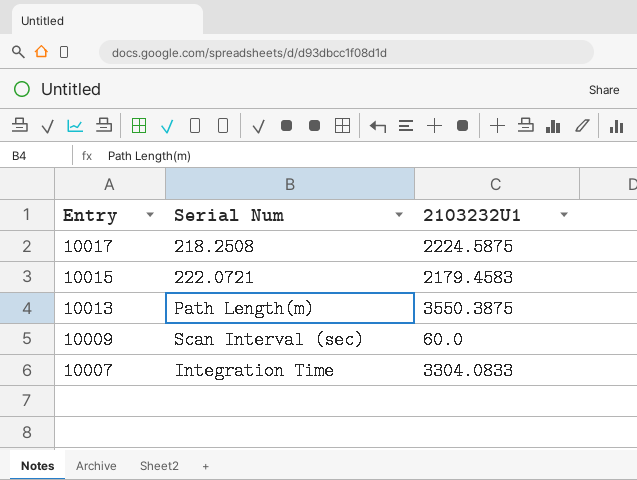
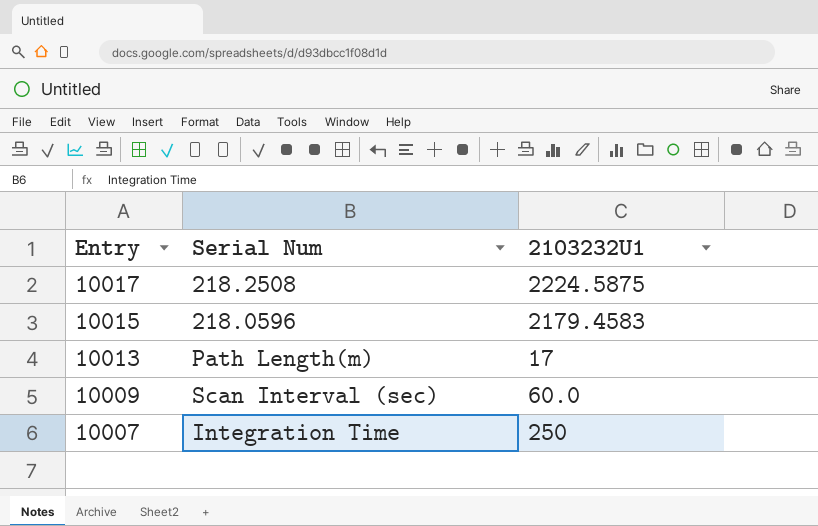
10015 | Serial Num: 222.0721 -> 218.0596
10013 | 2103232U1: 3550.3875 -> 17
10007 | 2103232U1: 3304.0833 -> 250

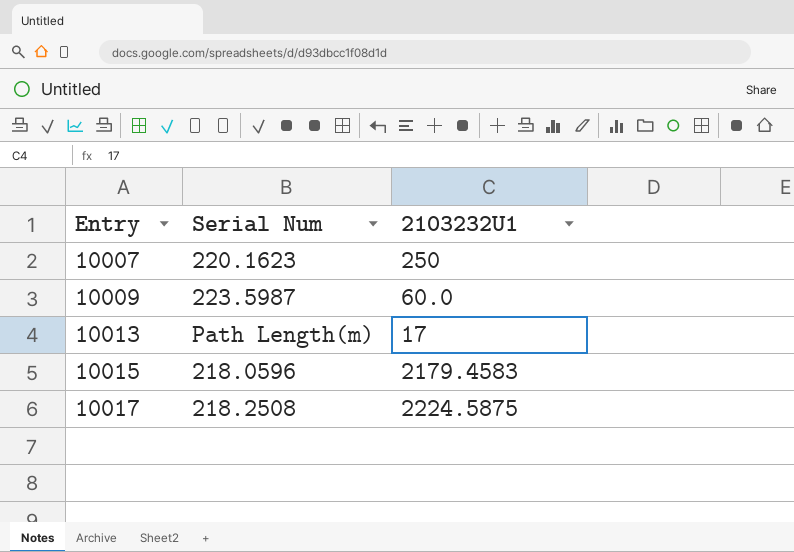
row order: Entry descending -> Entry ascending
10007 | Serial Num: Integration Time -> 220.1623
10009 | Serial Num: Scan Interval (sec) -> 223.5987

